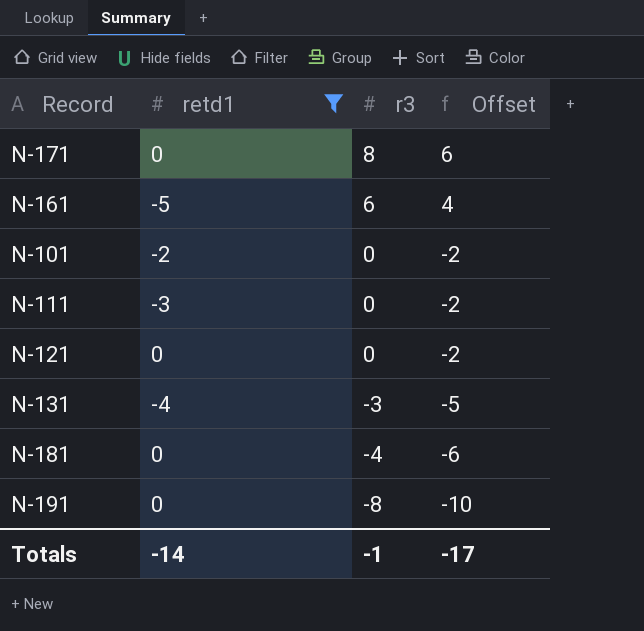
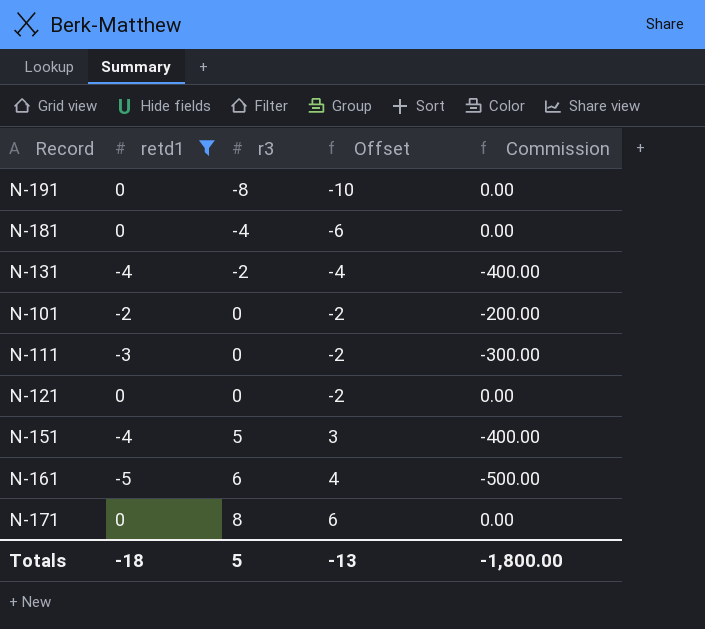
row order: r3 descending -> r3 ascending
column Commission | formula: none -> [retd1] * 100
N-131 | r3: -3 -> -2
N-131 | Offset: -5 -> -4
row N-151: none -> -4 | 5 | 3 | -400.00
Totals | retd1: -14 -> -18
Totals | r3: -1 -> 5
Totals | Offset: -17 -> -13

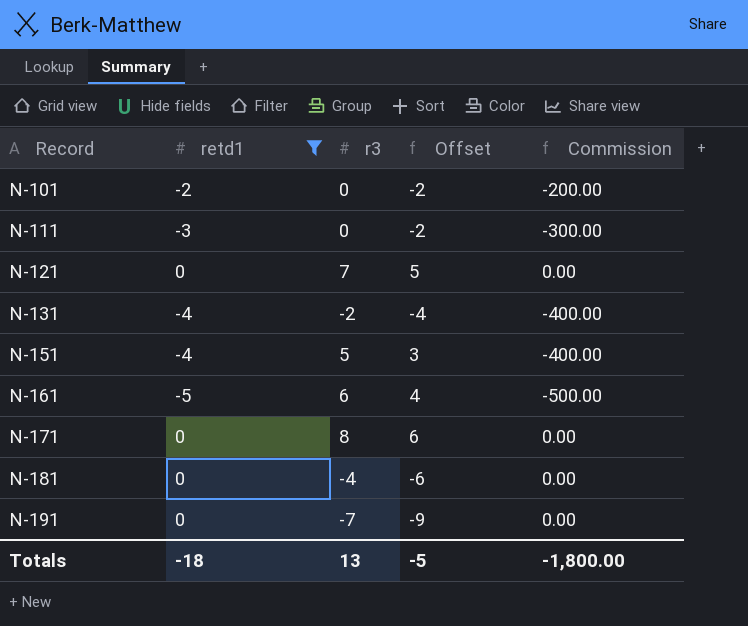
row order: r3 ascending -> Record ascending
N-121 | r3: 0 -> 7
N-121 | Offset: -2 -> 5
N-191 | r3: -8 -> -7
N-191 | Offset: -10 -> -9
Totals | r3: 5 -> 13
Totals | Offset: -13 -> -5

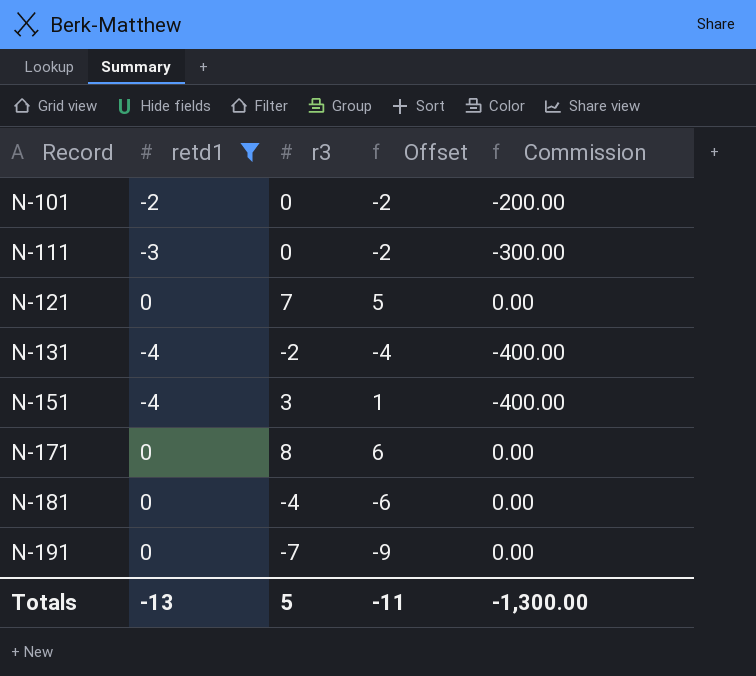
row N-161: -5 | 6 | 4 | -500.00 -> none
N-151 | r3: 5 -> 3
N-151 | Offset: 3 -> 1
Totals | retd1: -18 -> -13
Totals | r3: 13 -> 5
Totals | Offset: -5 -> -11
Totals | Commission: -1,800.00 -> -1,300.00

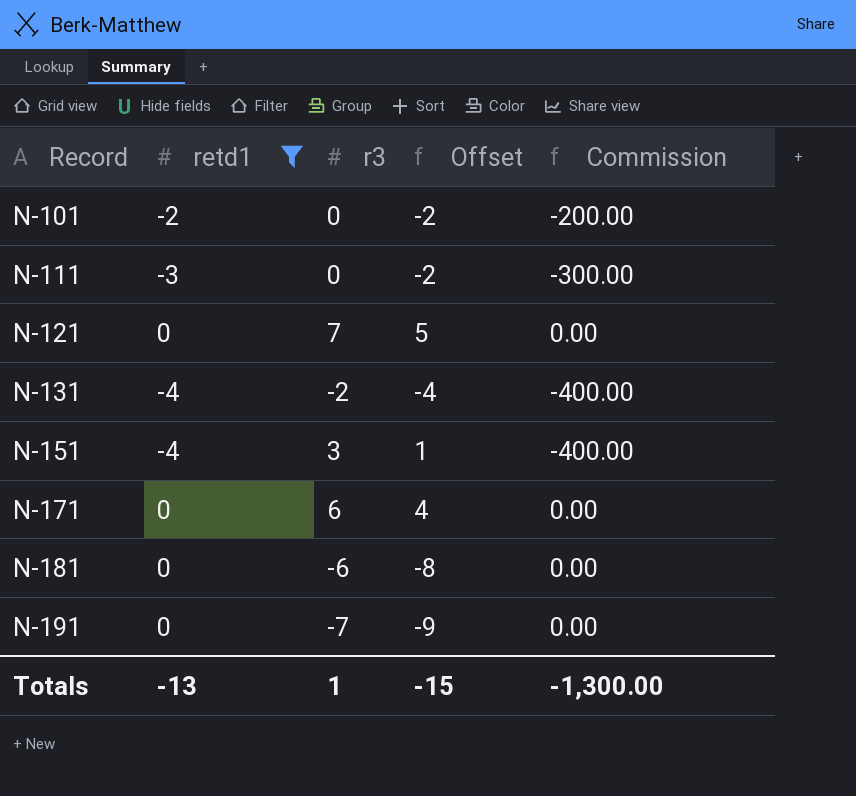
N-171 | r3: 8 -> 6
N-171 | Offset: 6 -> 4
N-181 | r3: -4 -> -6
N-181 | Offset: -6 -> -8
Totals | r3: 5 -> 1
Totals | Offset: -11 -> -15

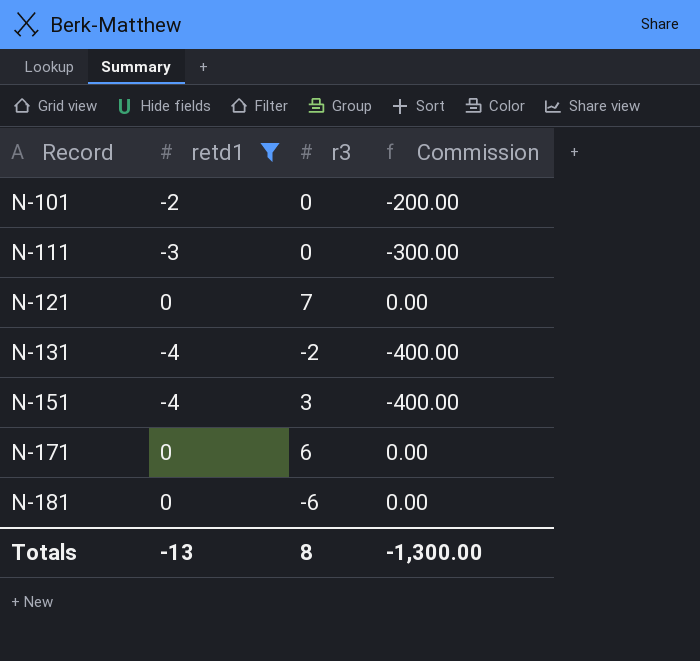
column Offset | formula: [r3] - 2 -> none
row N-191: 0 | -7 | -9 | 0.00 -> none
Totals | r3: 1 -> 8

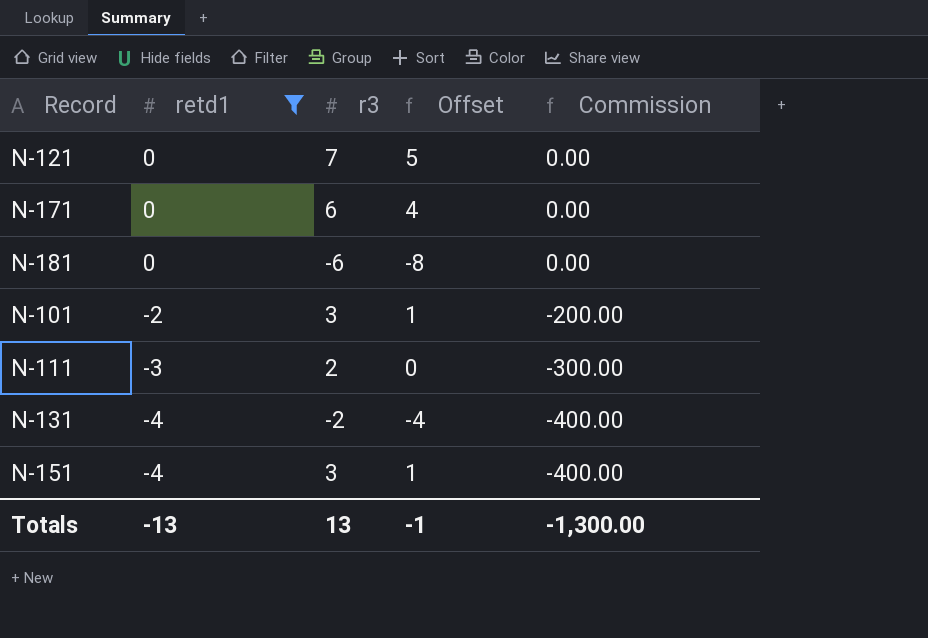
row order: Record ascending -> retd1 descending
column Offset | formula: none -> [r3] - 2
N-101 | r3: 0 -> 3
N-111 | r3: 0 -> 2
Totals | r3: 8 -> 13

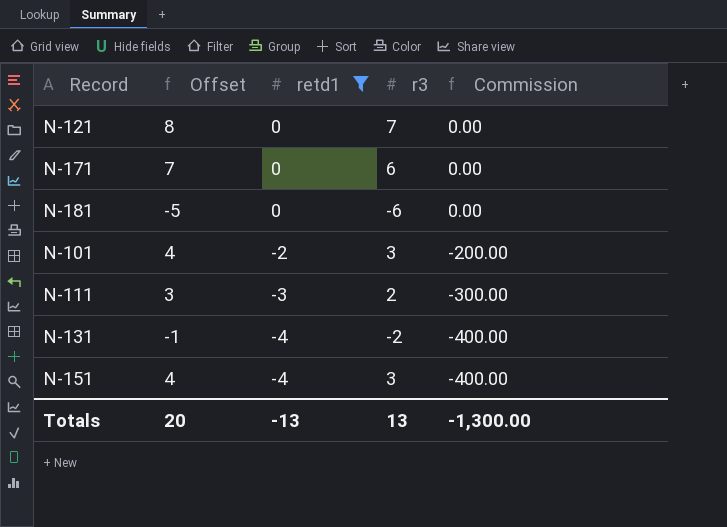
column Offset | formula: [r3] - 2 -> [r3] + 1
column Offset | position: 4 -> 2
Totals | Offset: -1 -> 20

